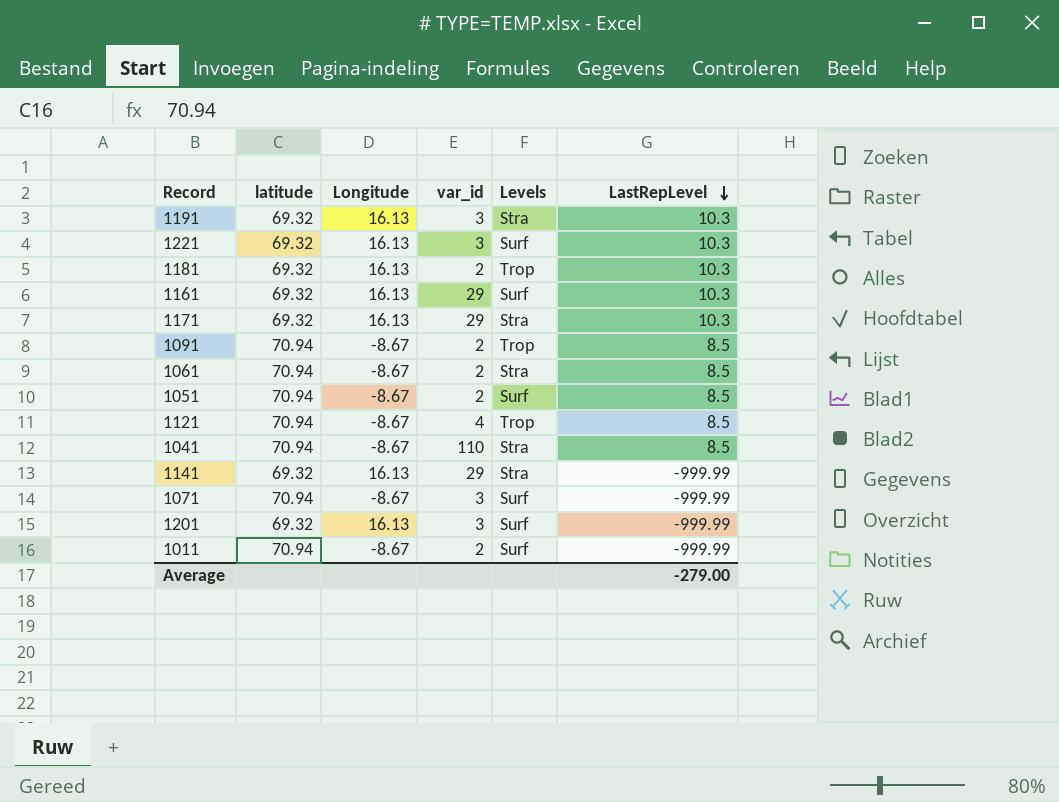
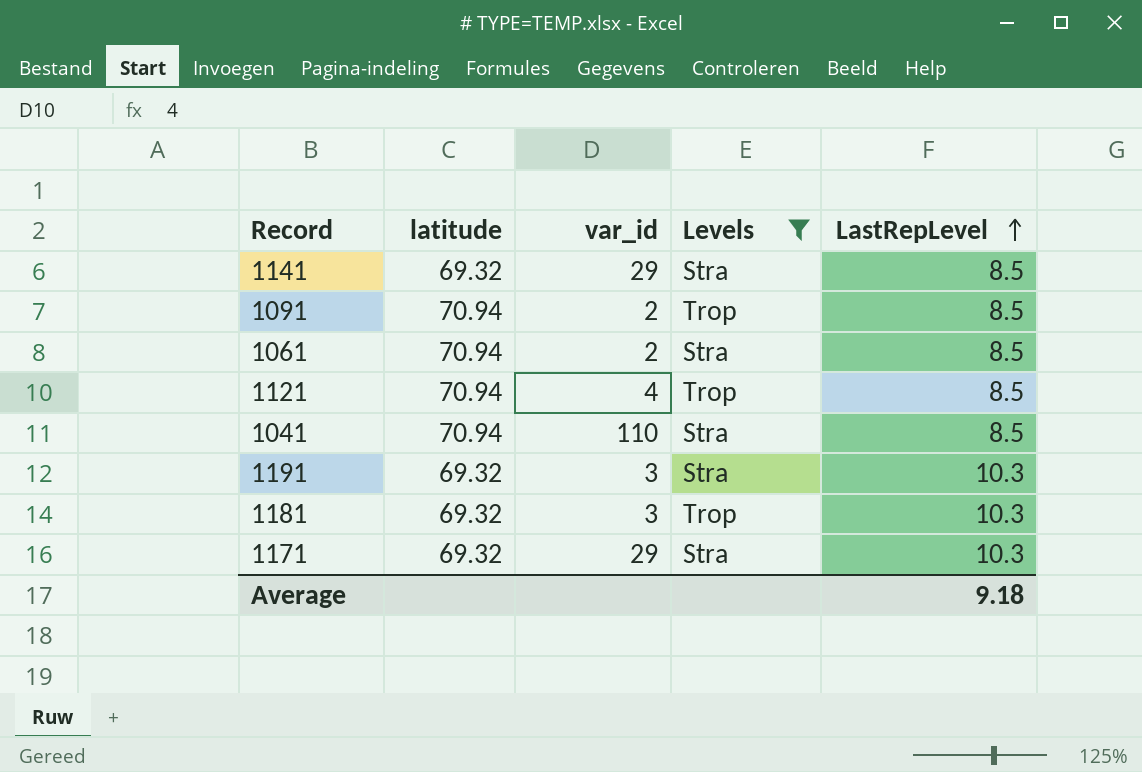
filter: none -> Levels != Surf
row order: LastRepLevel descending -> LastRepLevel ascending
column Longitude | position: 3 -> none
1141 | LastRepLevel: -999.99 -> 8.5
1181 | var_id: 2 -> 3
Average | LastRepLevel: -279.00 -> 9.18

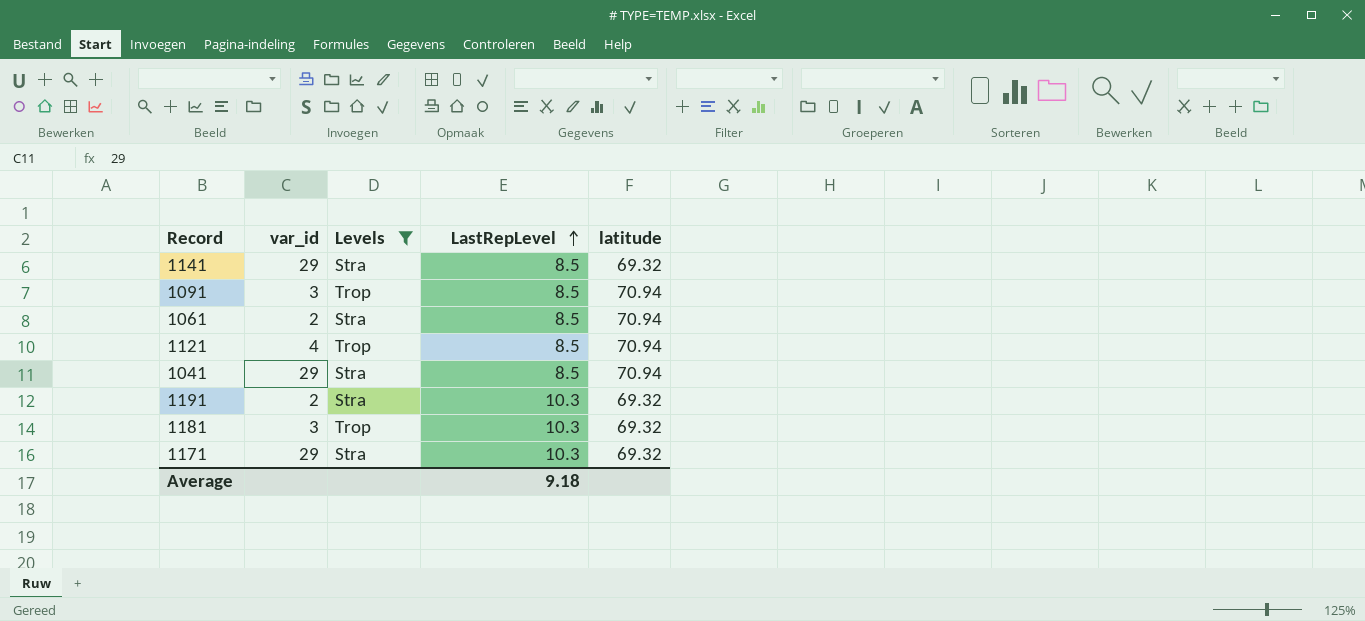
column latitude | position: 2 -> 5
1091 | var_id: 2 -> 3
1041 | var_id: 110 -> 29
1191 | var_id: 3 -> 2

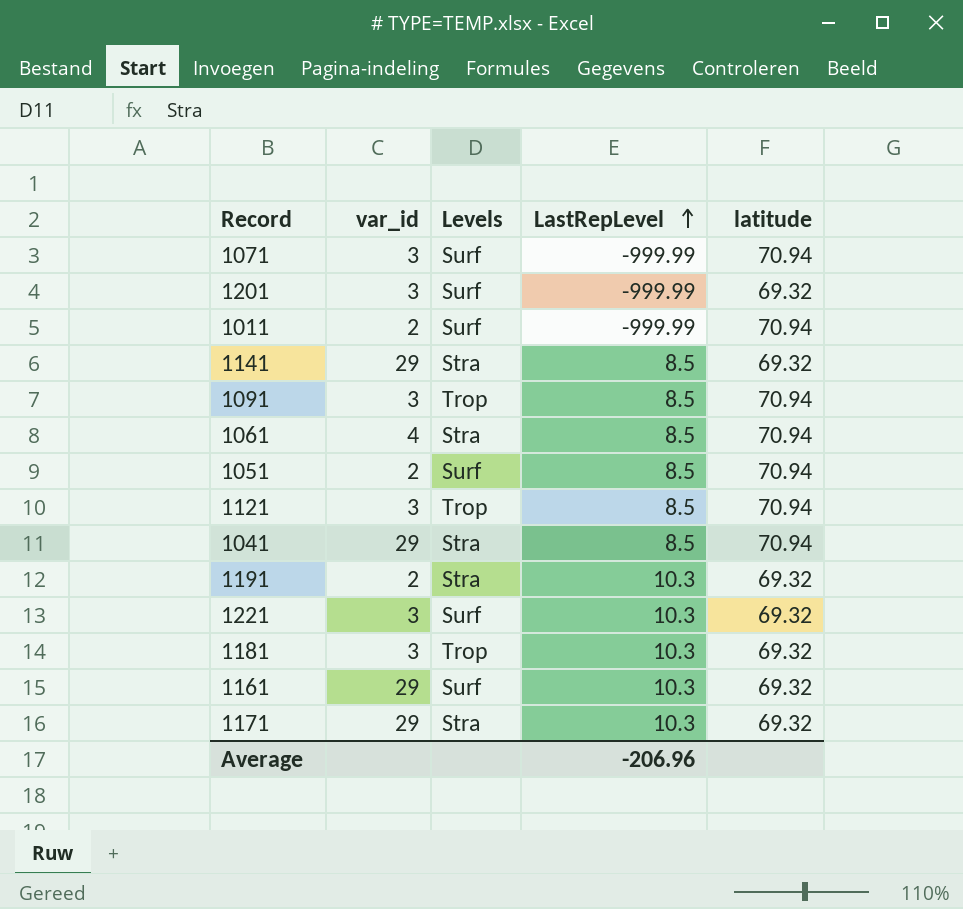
filter: Levels != Surf -> none
1061 | var_id: 2 -> 4
1121 | var_id: 4 -> 3
Average | LastRepLevel: 9.18 -> -206.96

